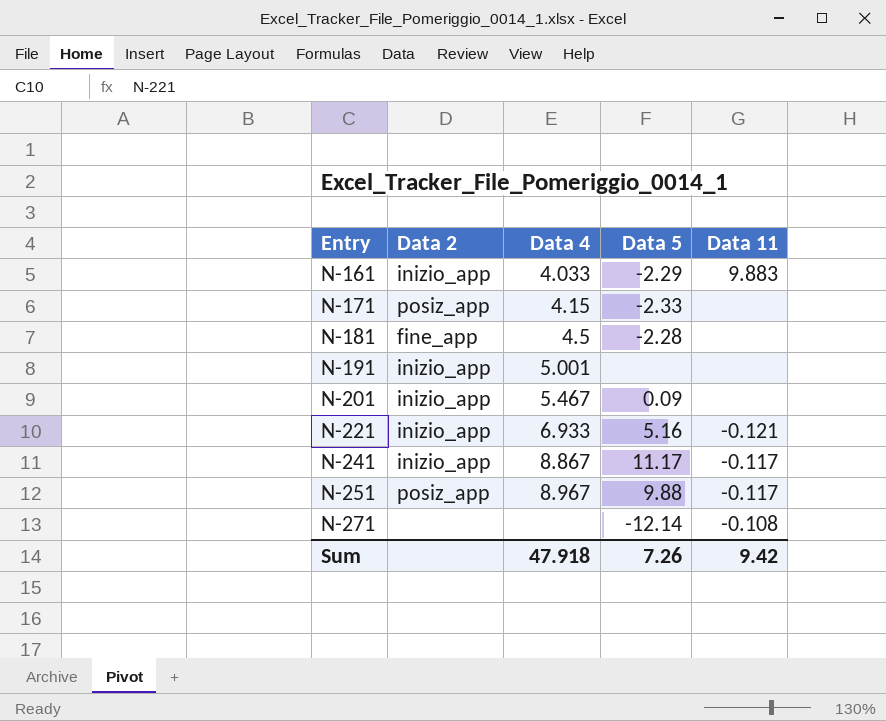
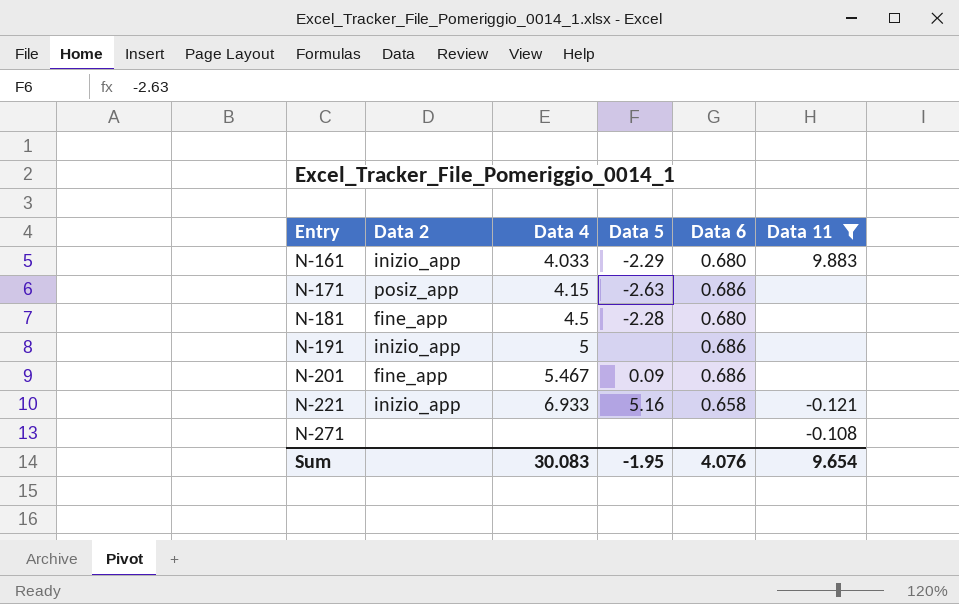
filter: none -> Data 11 != -0.117
column Data 6 | position: none -> 5
N-171 | Data 5: -2.33 -> -2.63
N-191 | Data 4: 5.001 -> 5
N-201 | Data 2: inizio_app -> fine_app
N-271 | Data 5: -12.14 -> none
Sum | Data 4: 47.918 -> 30.083
Sum | Data 5: 7.26 -> -1.95
Sum | Data 11: 9.42 -> 9.654

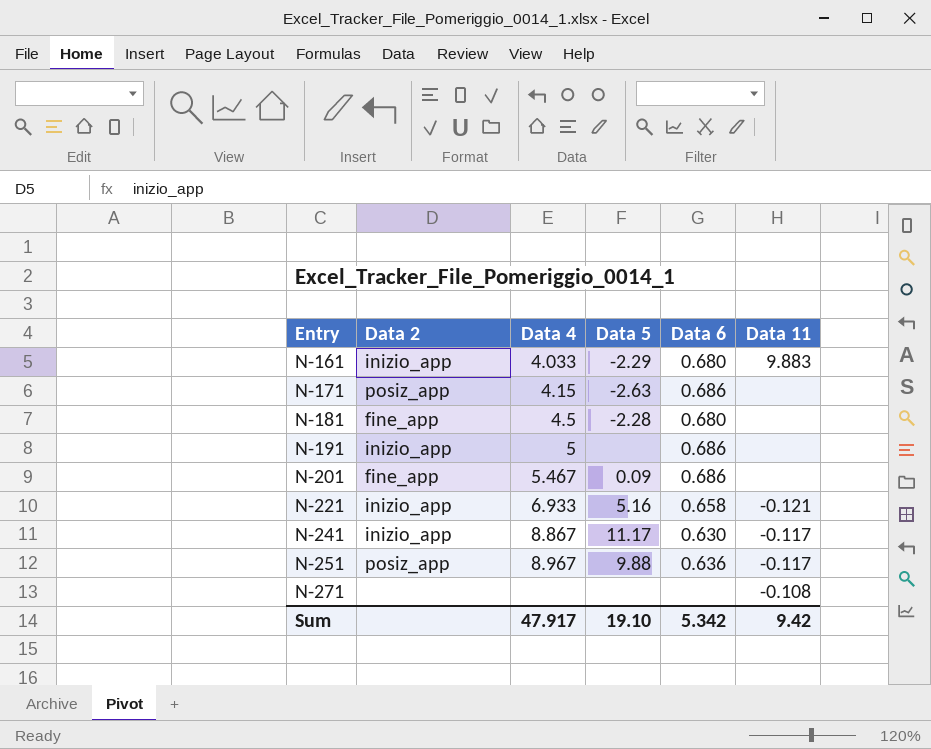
filter: Data 11 != -0.117 -> none
Sum | Data 4: 30.083 -> 47.917
Sum | Data 5: -1.95 -> 19.10
Sum | Data 6: 4.076 -> 5.342
Sum | Data 11: 9.654 -> 9.42

